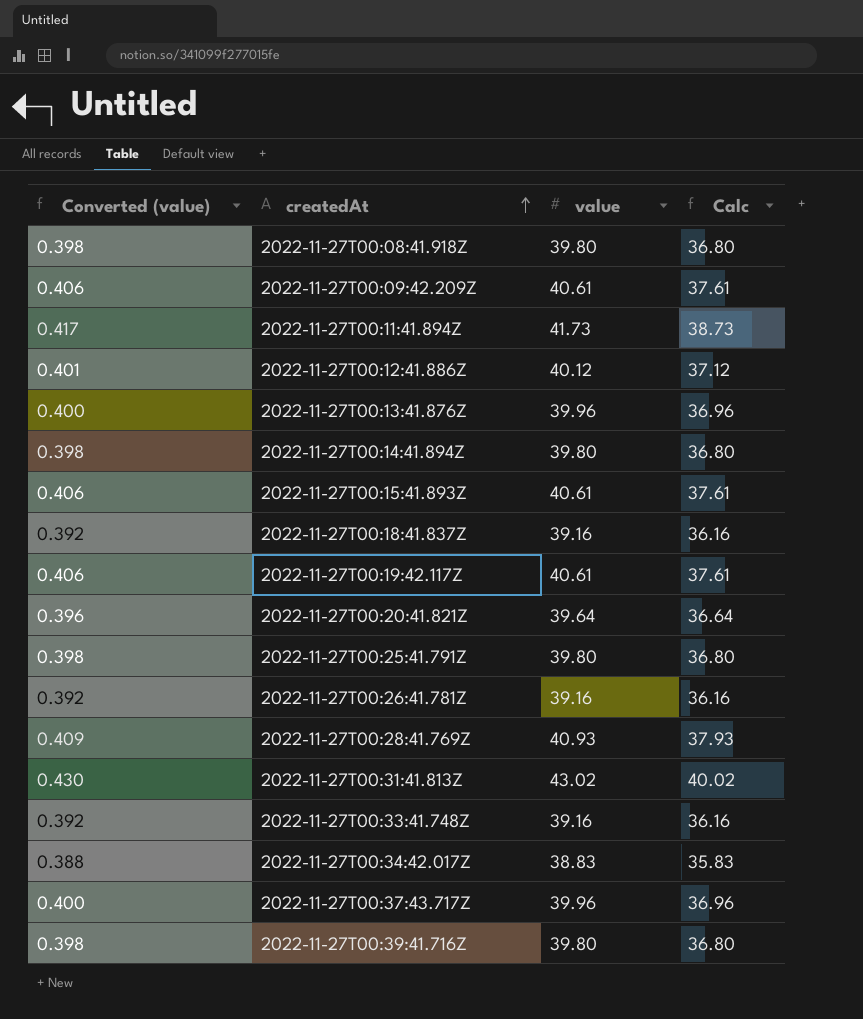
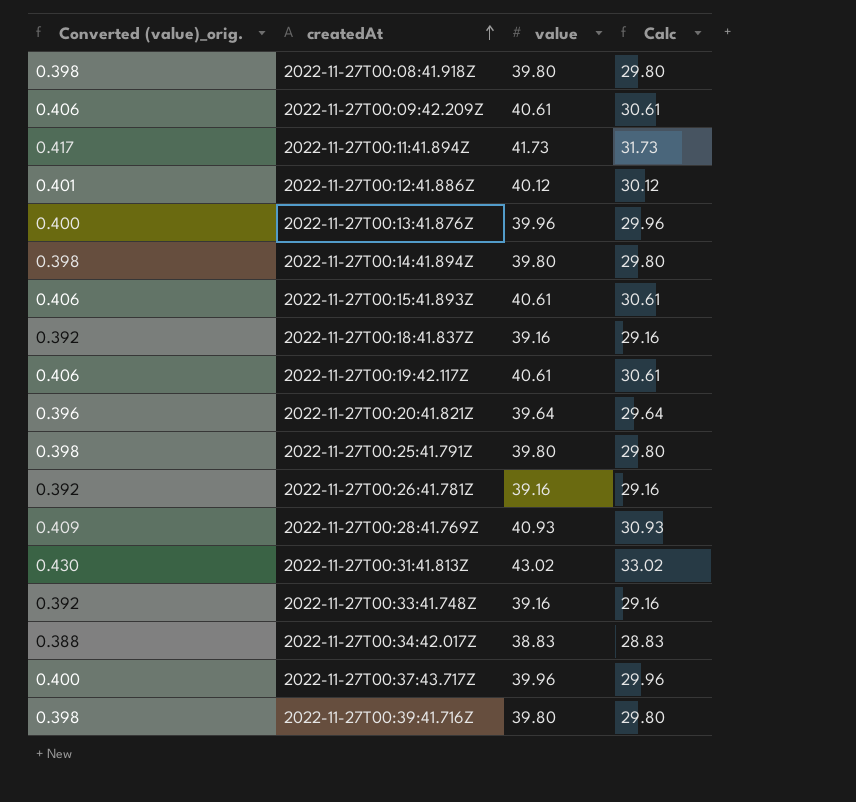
column name: Converted (value) -> Converted (value)_orig.
column Calc | formula: [value] - 3 -> [value] - 10

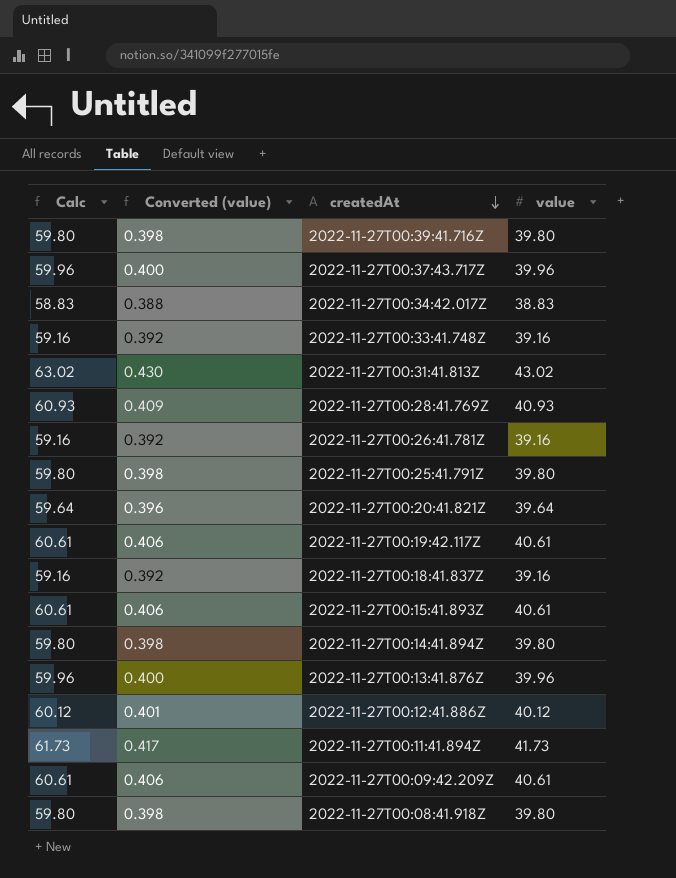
row order: createdAt ascending -> createdAt descending
column Calc | formula: [value] - 10 -> [value] + 20
column Calc | position: 4 -> 1
column name: Converted (value)_orig. -> Converted (value)

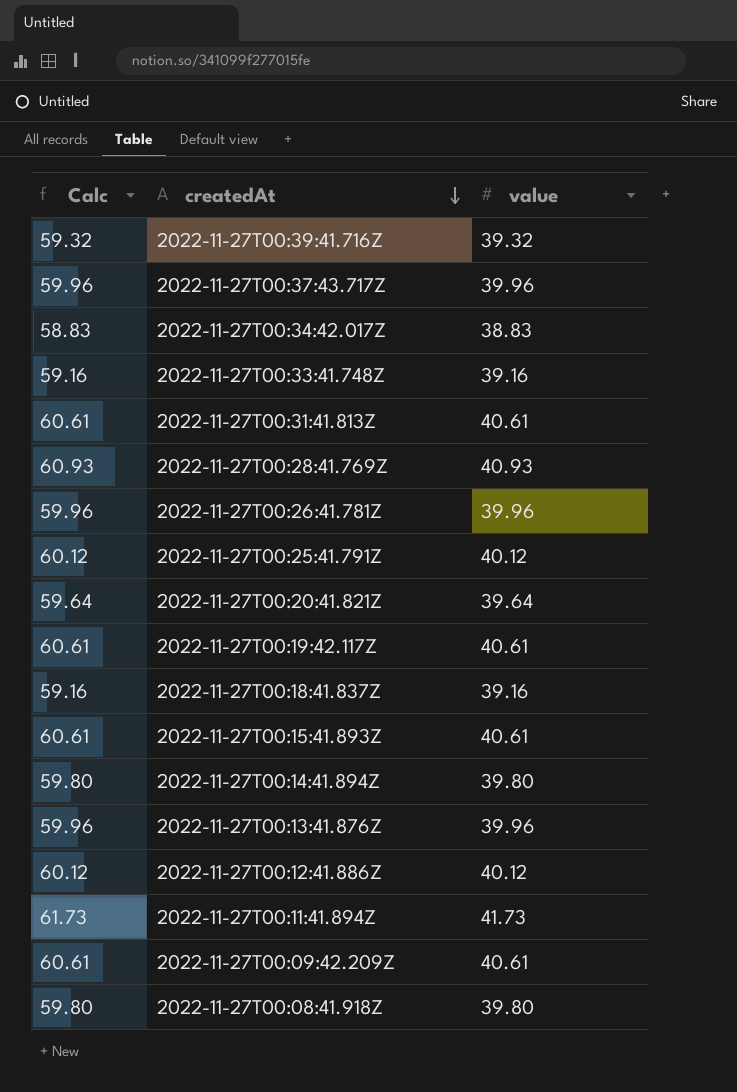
column Converted (value) | formula: [value] * 0.01 -> none
2022-11-27T00:39:41.716Z | Calc: 59.80 -> 59.32
2022-11-27T00:39:41.716Z | value: 39.80 -> 39.32
2022-11-27T00:31:41.813Z | Calc: 63.02 -> 60.61
2022-11-27T00:31:41.813Z | value: 43.02 -> 40.61
2022-11-27T00:26:41.781Z | Calc: 59.16 -> 59.96
2022-11-27T00:26:41.781Z | value: 39.16 -> 39.96
2022-11-27T00:25:41.791Z | Calc: 59.80 -> 60.12
2022-11-27T00:25:41.791Z | value: 39.80 -> 40.12

